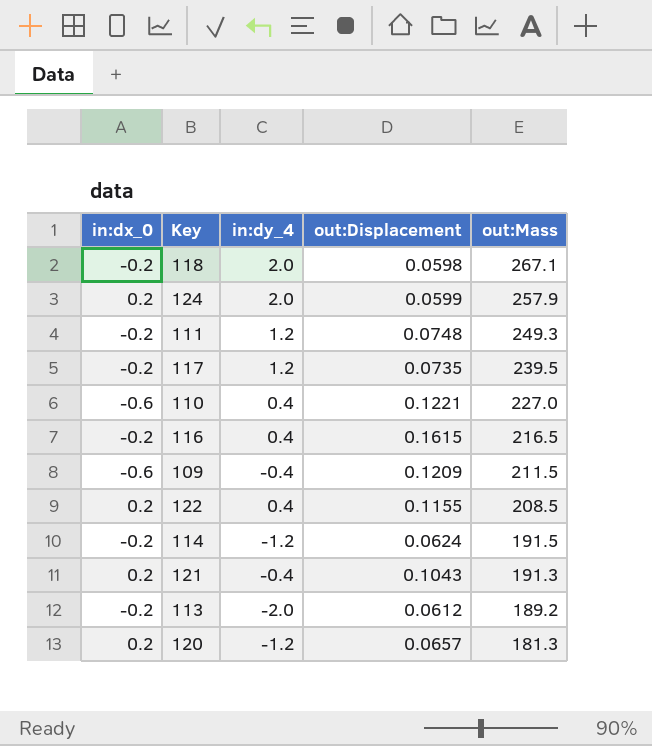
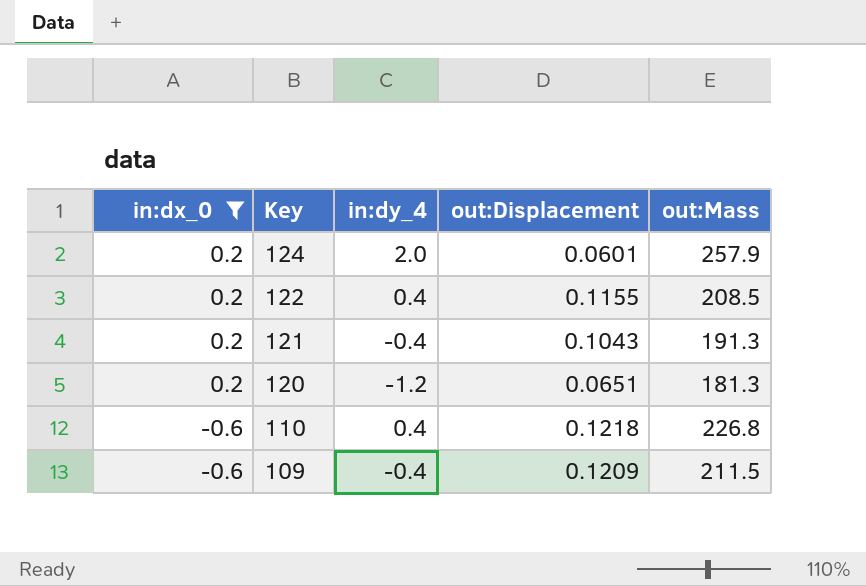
filter: none -> in:dx_0 != -0.2
row order: out:Mass descending -> in:dx_0 descending
124 | out:Displacement: 0.0599 -> 0.0601
120 | out:Displacement: 0.0657 -> 0.0651
110 | out:Displacement: 0.1221 -> 0.1218
110 | out:Mass: 227.0 -> 226.8

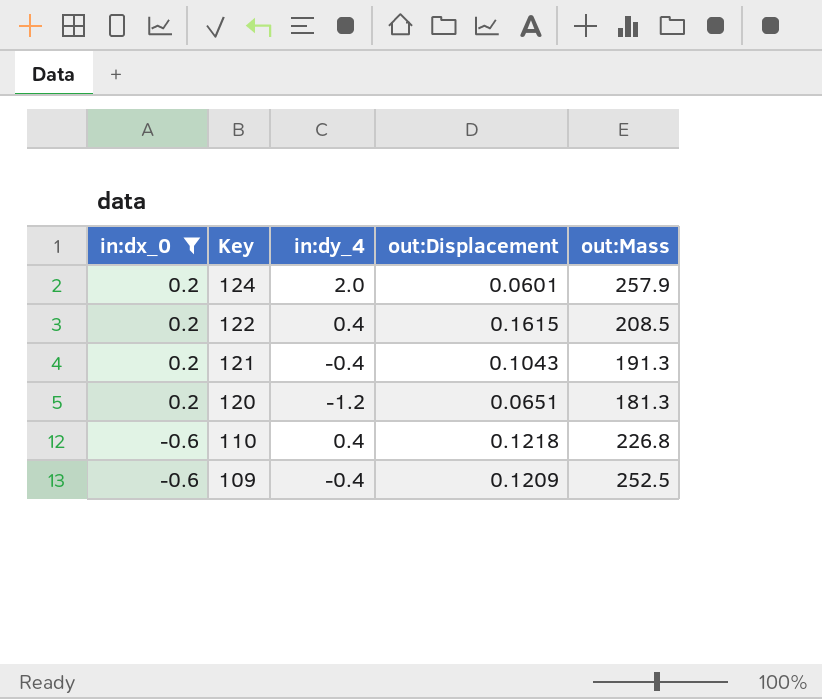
122 | out:Displacement: 0.1155 -> 0.1615
109 | out:Mass: 211.5 -> 252.5

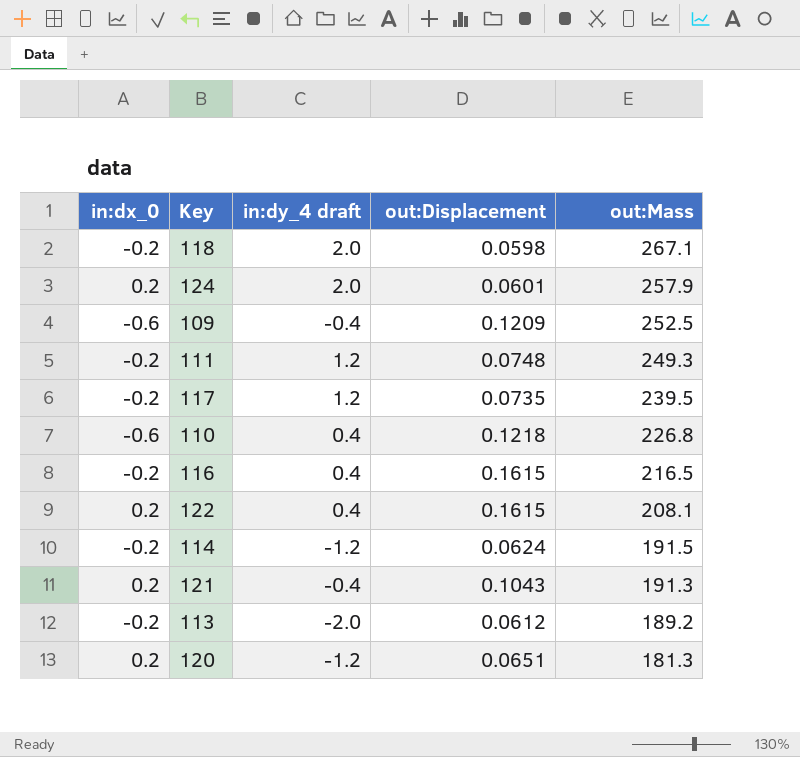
filter: in:dx_0 != -0.2 -> none
row order: in:dx_0 descending -> out:Mass descending
column name: in:dy_4 -> in:dy_4 draft
122 | out:Mass: 208.5 -> 208.1

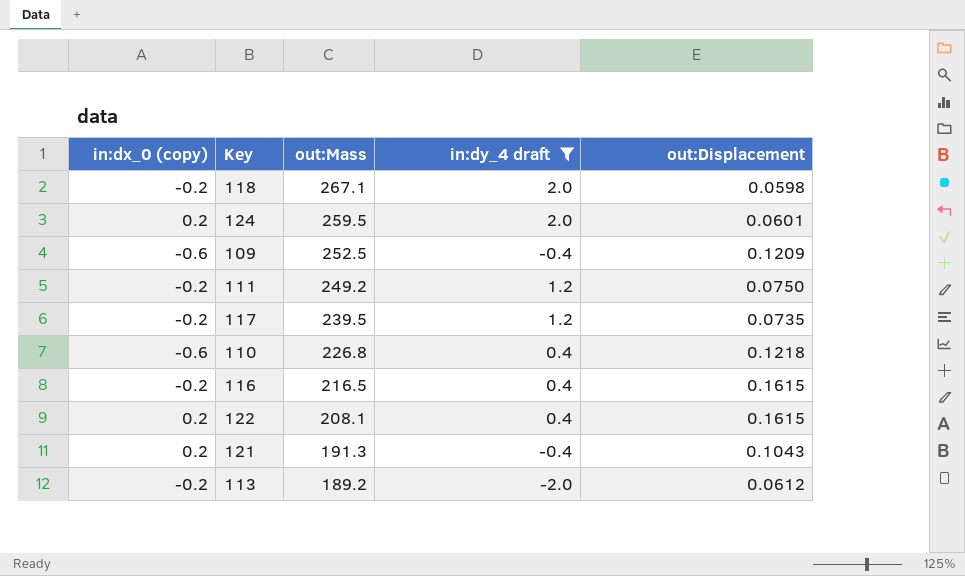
filter: none -> in:dy_4 draft != -1.2
column name: in:dx_0 -> in:dx_0 (copy)
column out:Mass | position: 5 -> 3
124 | out:Mass: 257.9 -> 259.5
111 | out:Mass: 249.3 -> 249.2
111 | out:Displacement: 0.0748 -> 0.0750

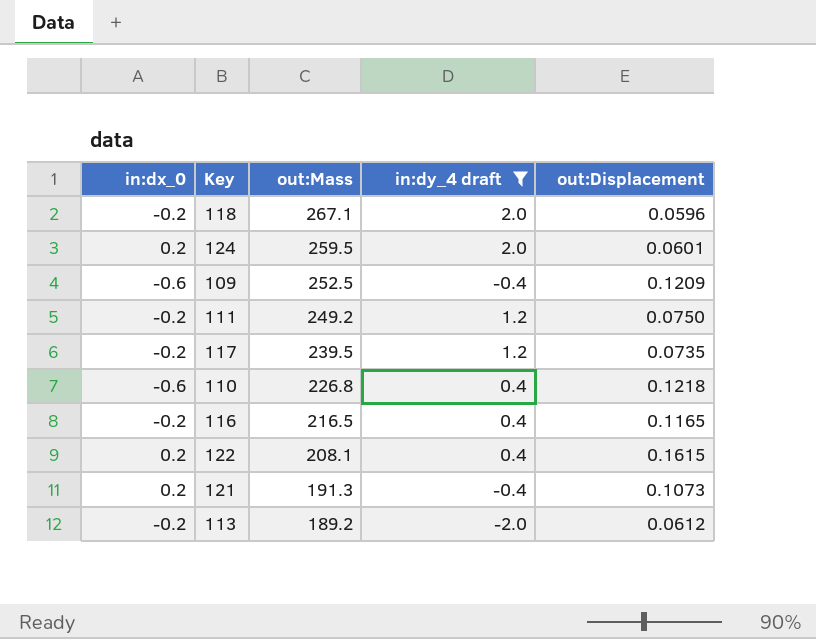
column name: in:dx_0 (copy) -> in:dx_0
118 | out:Displacement: 0.0598 -> 0.0596
116 | out:Displacement: 0.1615 -> 0.1165
121 | out:Displacement: 0.1043 -> 0.1073

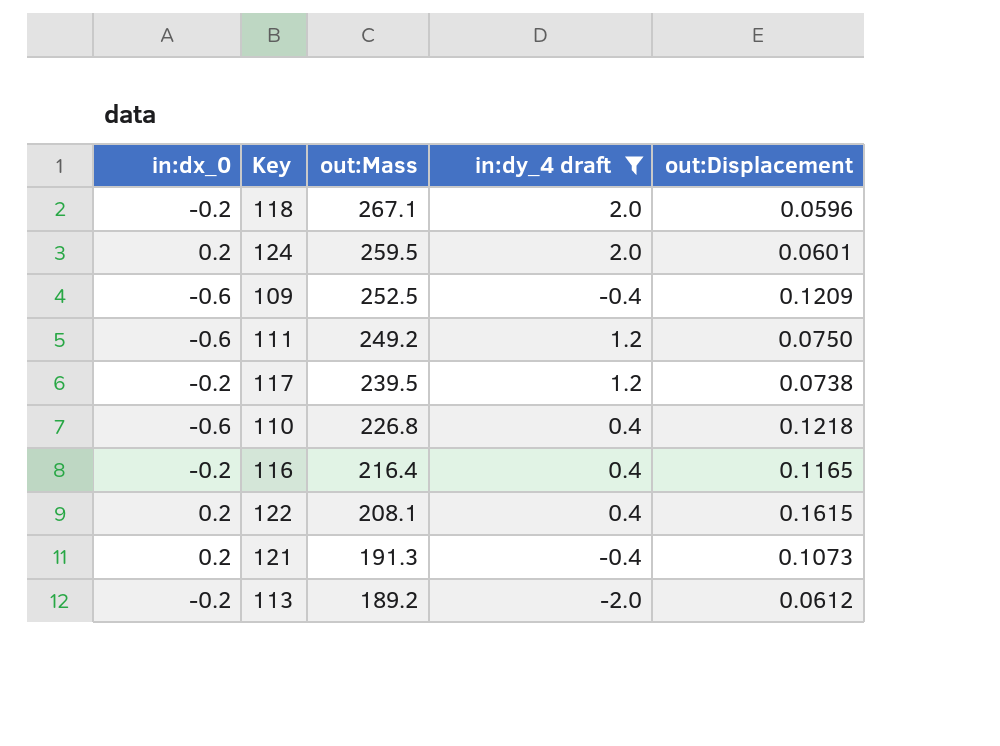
111 | in:dx_0: -0.2 -> -0.6
117 | out:Displacement: 0.0735 -> 0.0738
116 | out:Mass: 216.5 -> 216.4

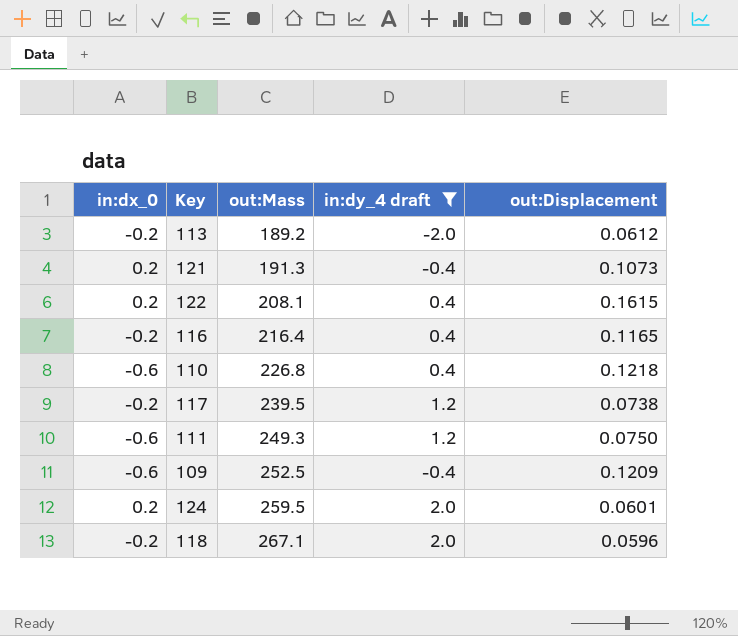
row order: out:Mass descending -> out:Mass ascending
111 | out:Mass: 249.2 -> 249.3

